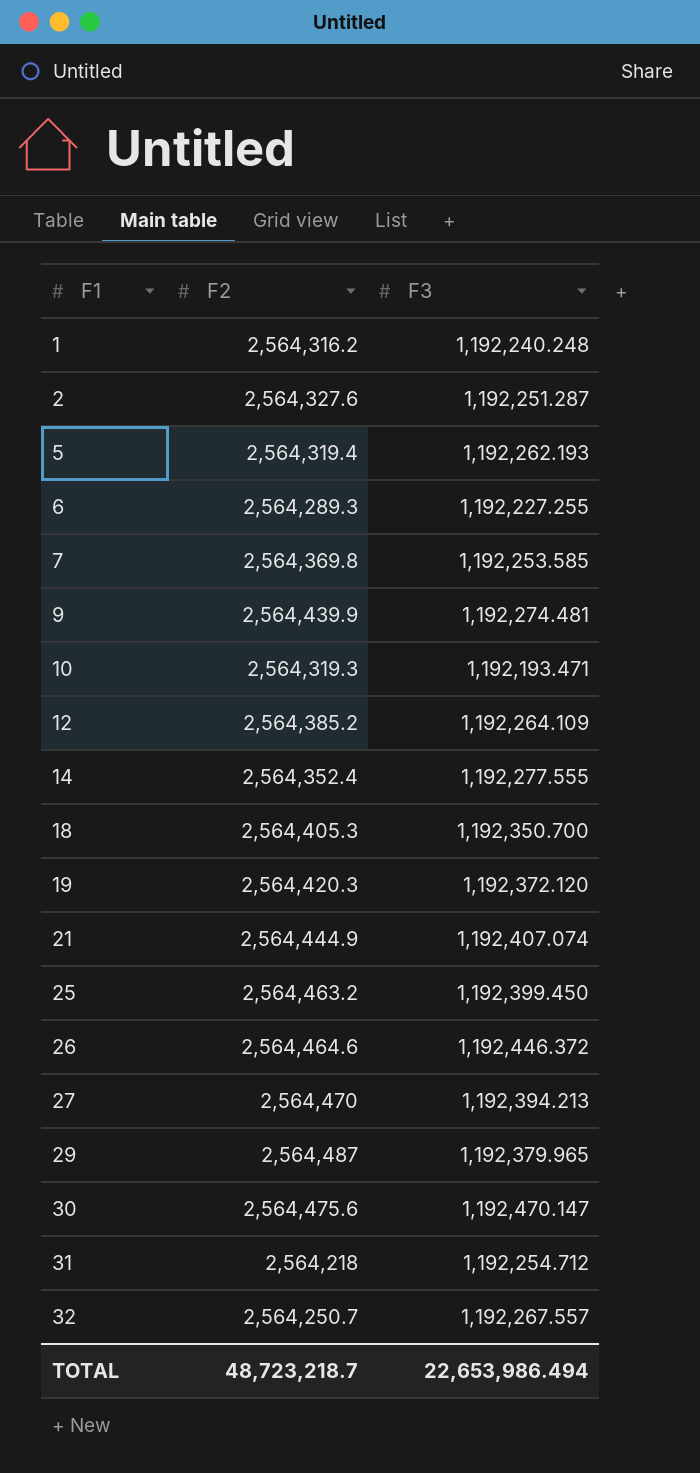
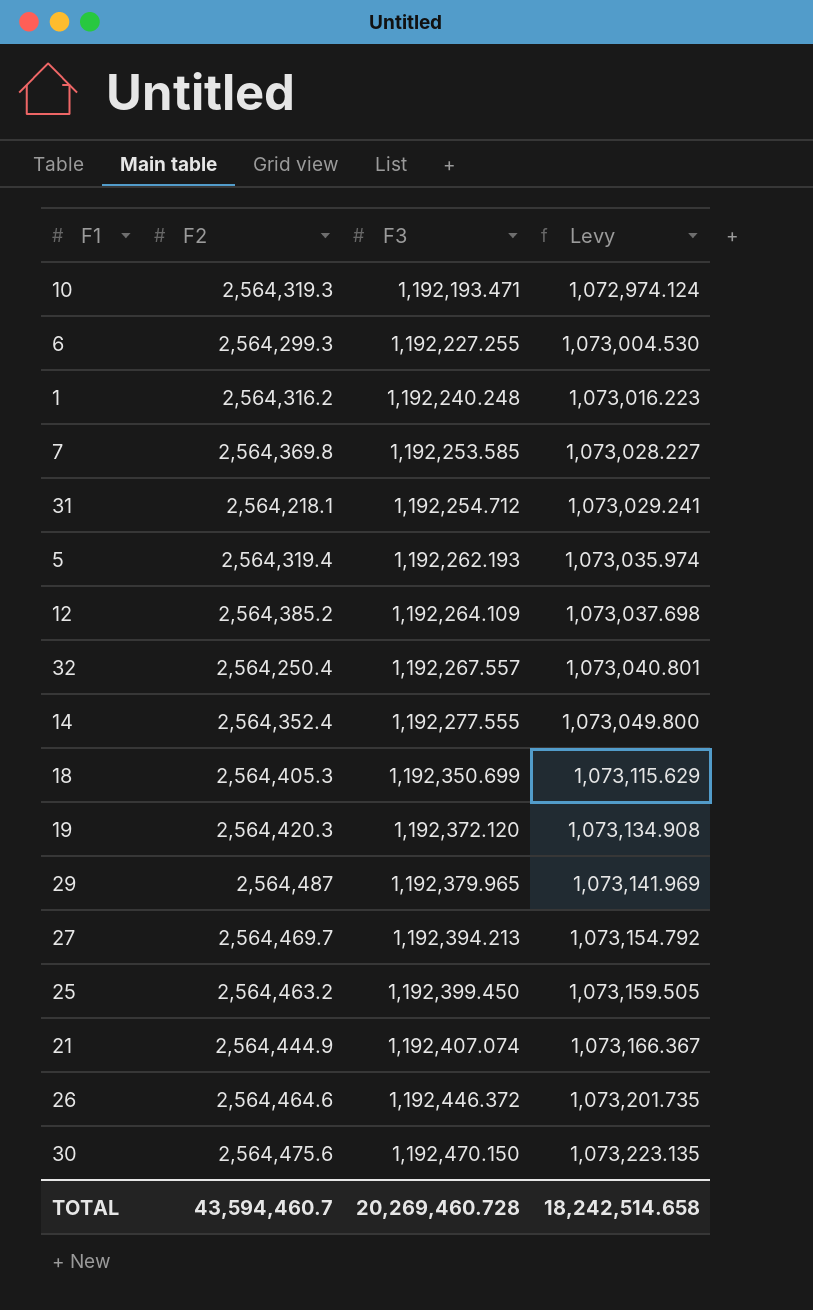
row order: F1 ascending -> F3 ascending
column Levy | formula: none -> [F3] * 0.9
row 2: 2,564,327.6 | 1,192,251.287 -> none
row 9: 2,564,439.9 | 1,192,274.481 -> none
6 | F2: 2,564,289.3 -> 2,564,299.3
31 | F2: 2,564,218 -> 2,564,218.1
32 | F2: 2,564,250.7 -> 2,564,250.4
18 | F3: 1,192,350.700 -> 1,192,350.699
27 | F2: 2,564,470 -> 2,564,469.7
30 | F3: 1,192,470.147 -> 1,192,470.150
TOTAL | F2: 48,723,218.7 -> 43,594,460.7
TOTAL | F3: 22,653,986.494 -> 20,269,460.728

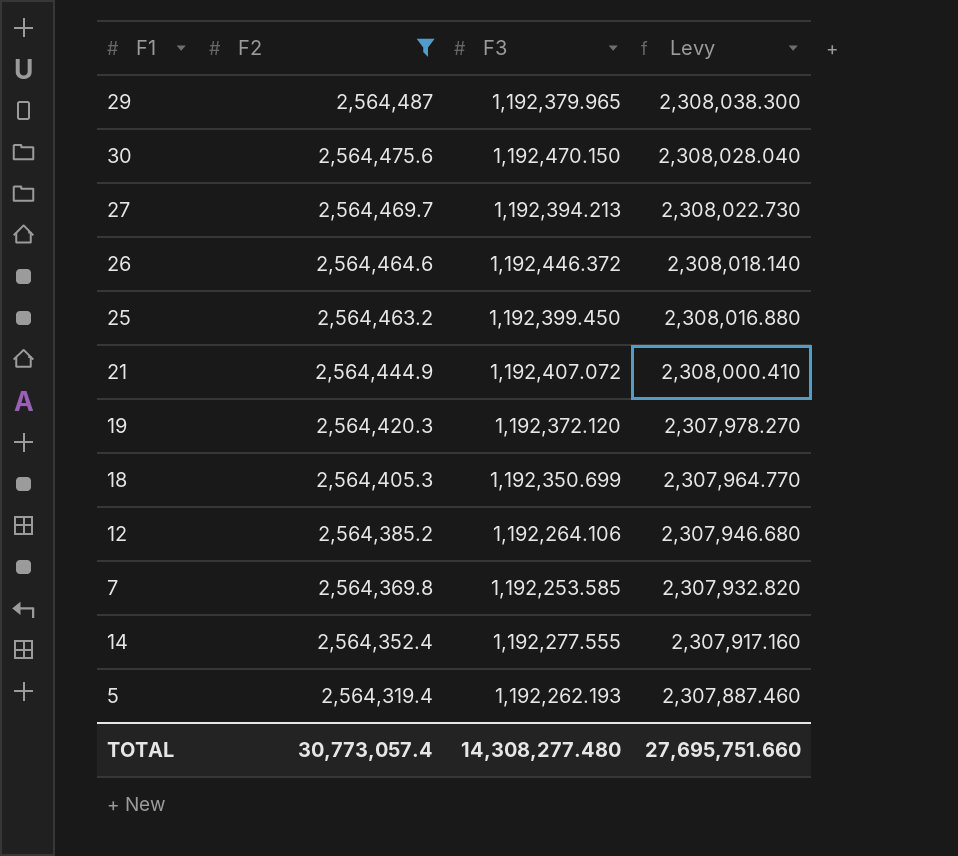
filter: none -> F2 >= 2,564,319.4
row order: F3 ascending -> F2 descending
column Levy | formula: [F3] * 0.9 -> [F2] * 0.9
21 | F3: 1,192,407.074 -> 1,192,407.072
12 | F3: 1,192,264.109 -> 1,192,264.106
TOTAL | F2: 43,594,460.7 -> 30,773,057.4
TOTAL | F3: 20,269,460.728 -> 14,308,277.480
TOTAL | Levy: 18,242,514.658 -> 27,695,751.660

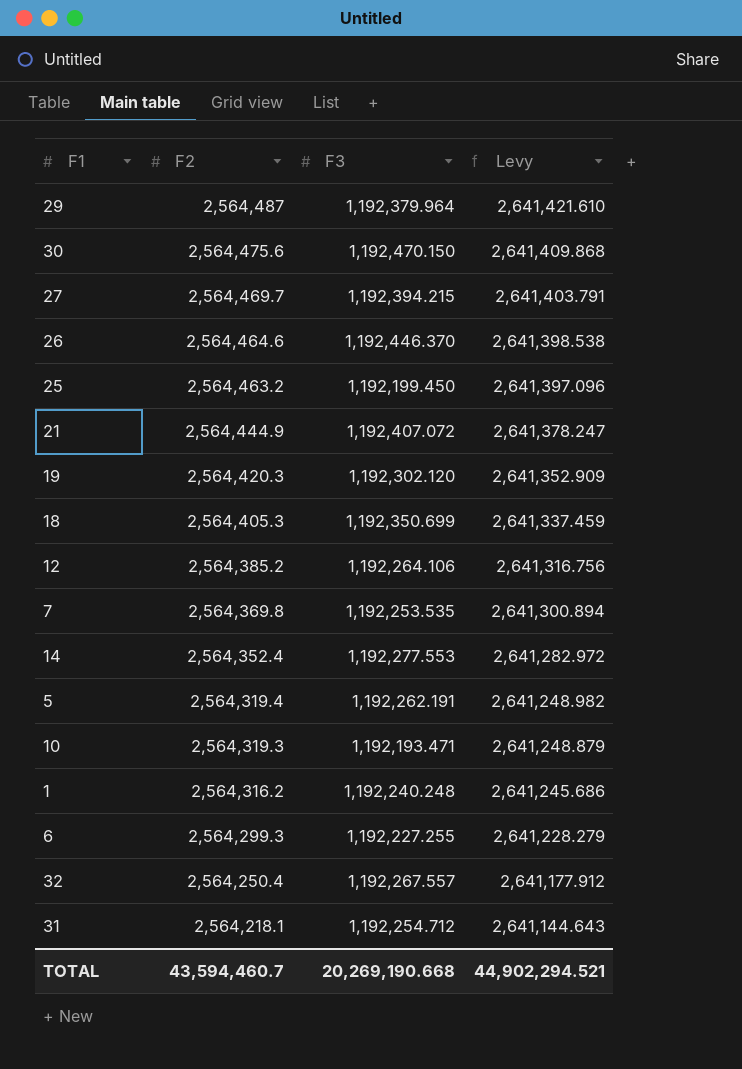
filter: F2 >= 2,564,319.4 -> none
column Levy | formula: [F2] * 0.9 -> [F2] * 1.03
29 | F3: 1,192,379.965 -> 1,192,379.964
27 | F3: 1,192,394.213 -> 1,192,394.215
26 | F3: 1,192,446.372 -> 1,192,446.370
25 | F3: 1,192,399.450 -> 1,192,199.450
19 | F3: 1,192,372.120 -> 1,192,302.120
7 | F3: 1,192,253.585 -> 1,192,253.535
14 | F3: 1,192,277.555 -> 1,192,277.553
5 | F3: 1,192,262.193 -> 1,192,262.191
TOTAL | F2: 30,773,057.4 -> 43,594,460.7
TOTAL | F3: 14,308,277.480 -> 20,269,190.668
TOTAL | Levy: 27,695,751.660 -> 44,902,294.521

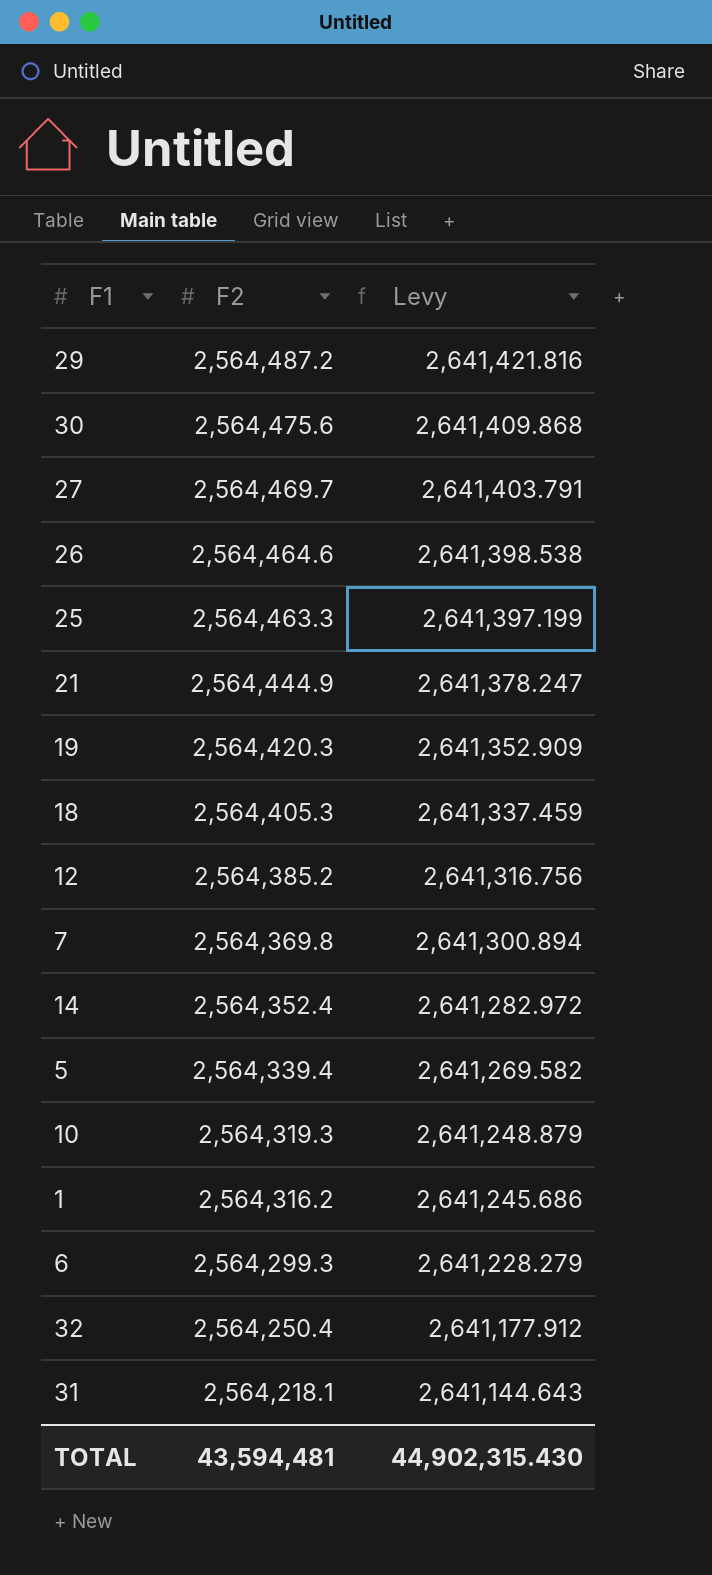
column F3 | position: 3 -> none
29 | F2: 2,564,487 -> 2,564,487.2
29 | Levy: 2,641,421.610 -> 2,641,421.816
25 | F2: 2,564,463.2 -> 2,564,463.3
25 | Levy: 2,641,397.096 -> 2,641,397.199
5 | F2: 2,564,319.4 -> 2,564,339.4
5 | Levy: 2,641,248.982 -> 2,641,269.582
TOTAL | F2: 43,594,460.7 -> 43,594,481
TOTAL | Levy: 44,902,294.521 -> 44,902,315.430

